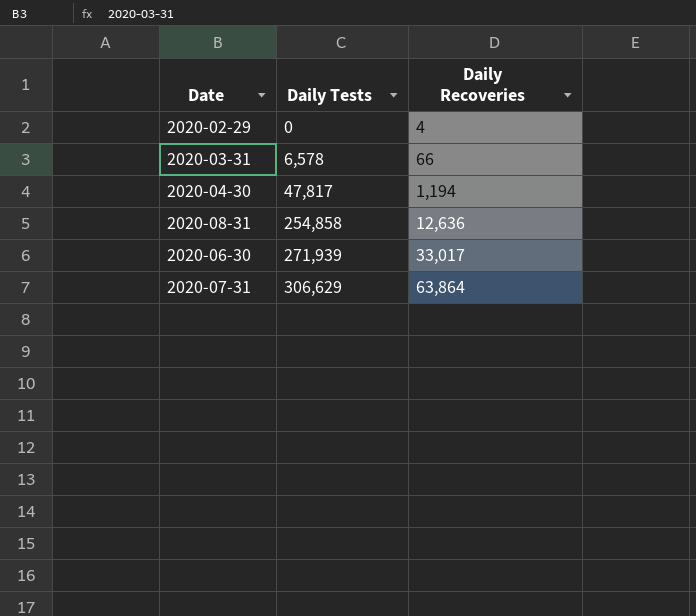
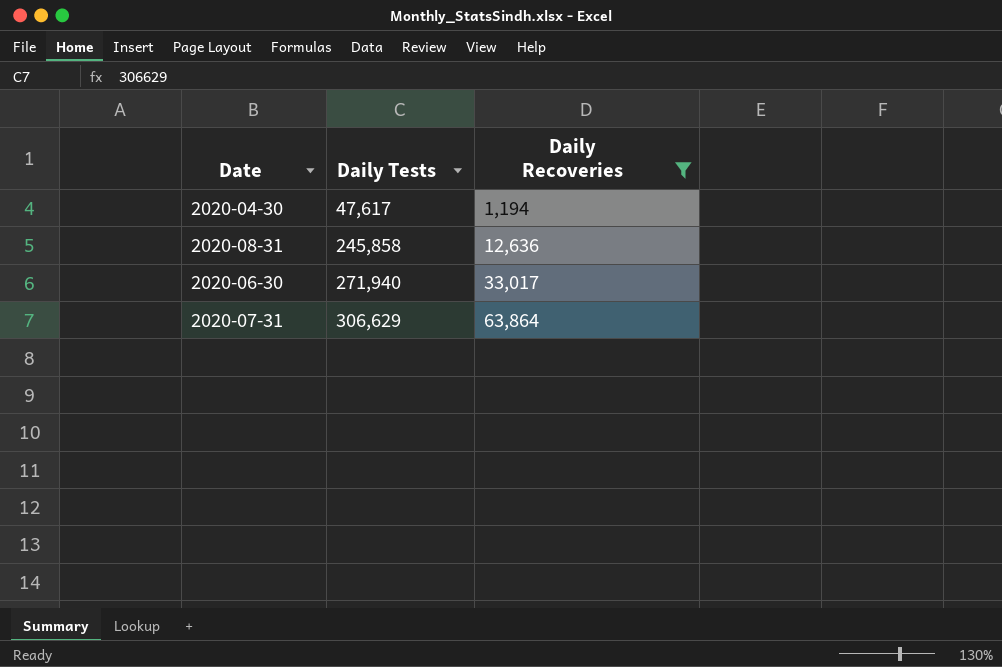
filter: none -> Daily Recoveries >= 1,194
2020-04-30 | Daily Tests: 47,817 -> 47,617
2020-08-31 | Daily Tests: 254,858 -> 245,858
2020-06-30 | Daily Tests: 271,939 -> 271,940

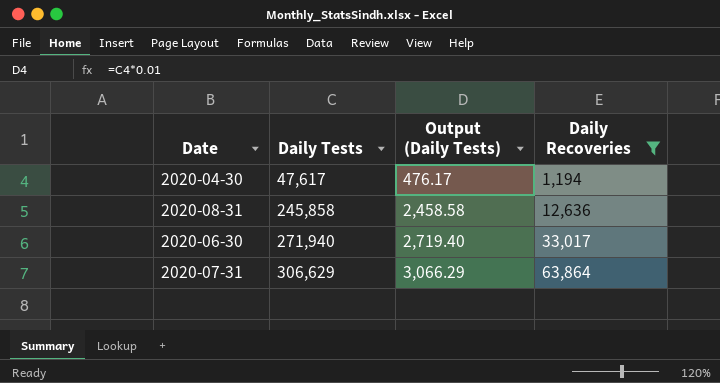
column Output (Daily Tests) | formula: none -> [Daily Tests] * 0.01

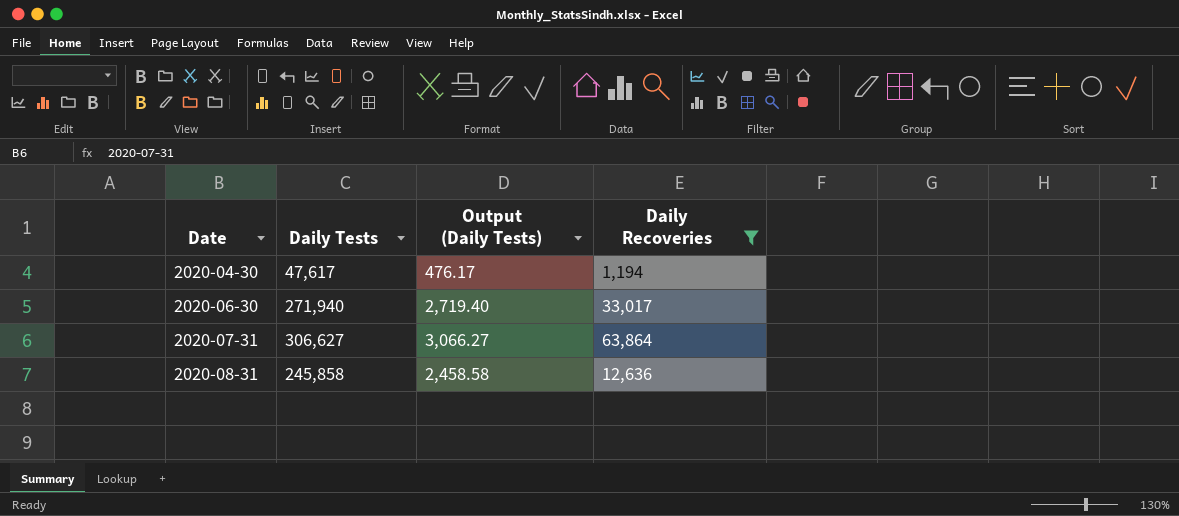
row order: Daily Tests ascending -> Date ascending
2020-07-31 | Daily Tests: 306,629 -> 306,627
2020-07-31 | Output (Daily Tests): 3,066.29 -> 3,066.27

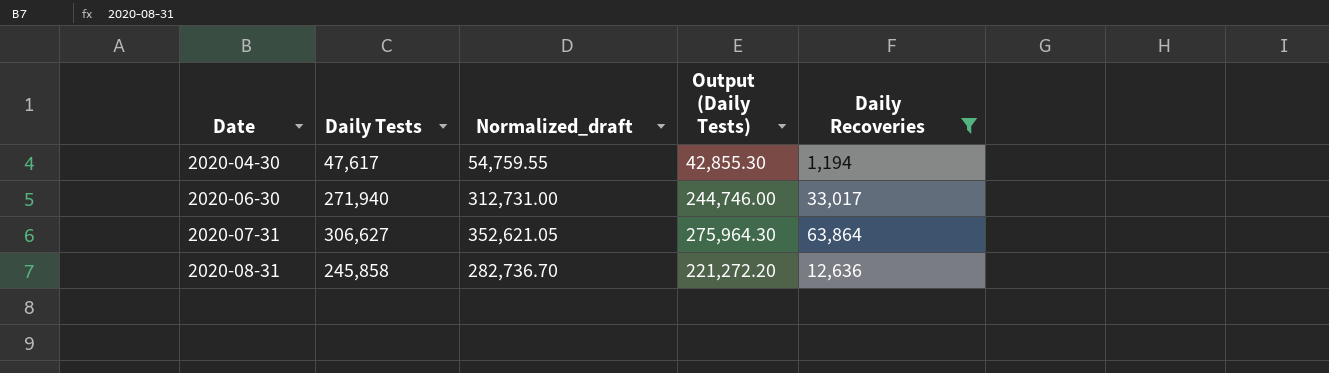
column Normalized_draft | formula: none -> [Daily Tests] * 1.15
column Output (Daily Tests) | formula: [Daily Tests] * 0.01 -> [Daily Tests] * 0.9

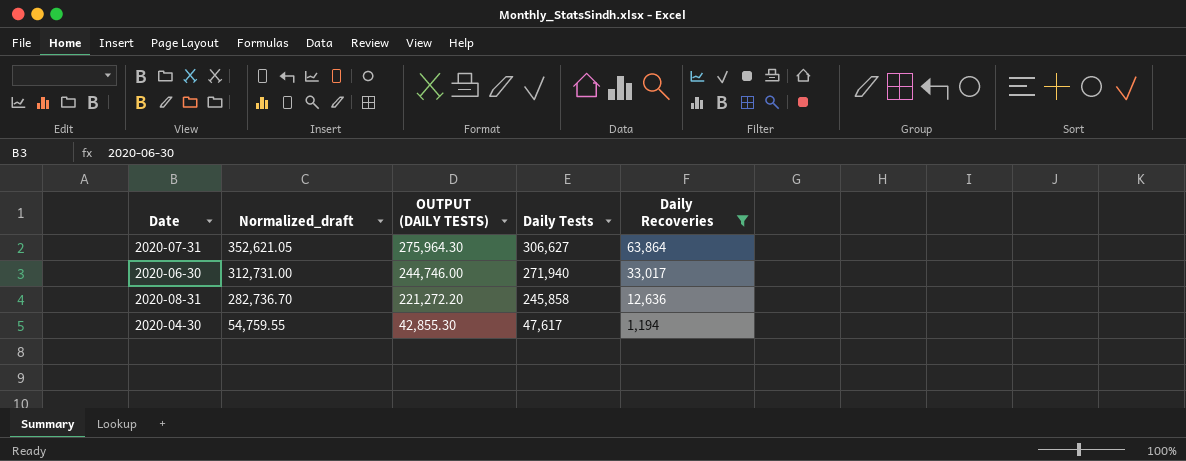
row order: Date ascending -> Normalized_draft descending
column name: Output (Daily Tests) -> OUTPUT (DAILY TESTS)
column Daily Tests | position: 2 -> 4

